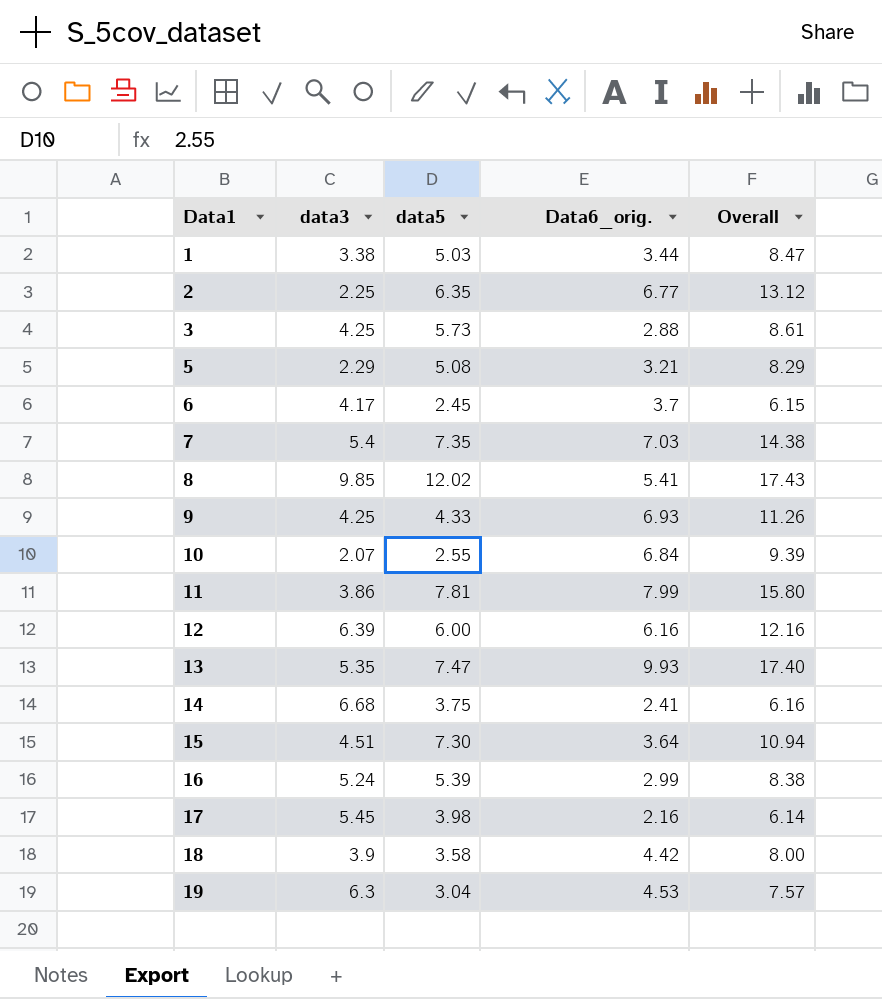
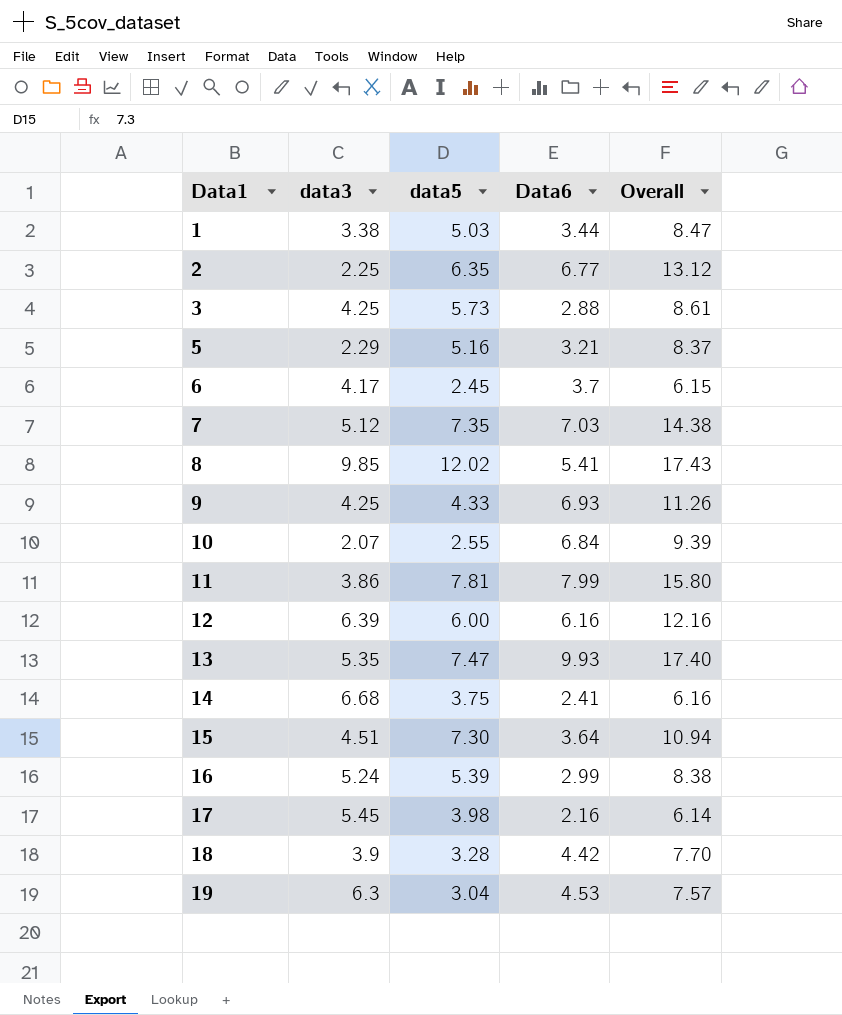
column name: Data6_orig. -> Data6
5 | data5: 5.08 -> 5.16
5 | Overall: 8.29 -> 8.37
7 | data3: 5.4 -> 5.12
18 | data5: 3.58 -> 3.28
18 | Overall: 8.00 -> 7.70

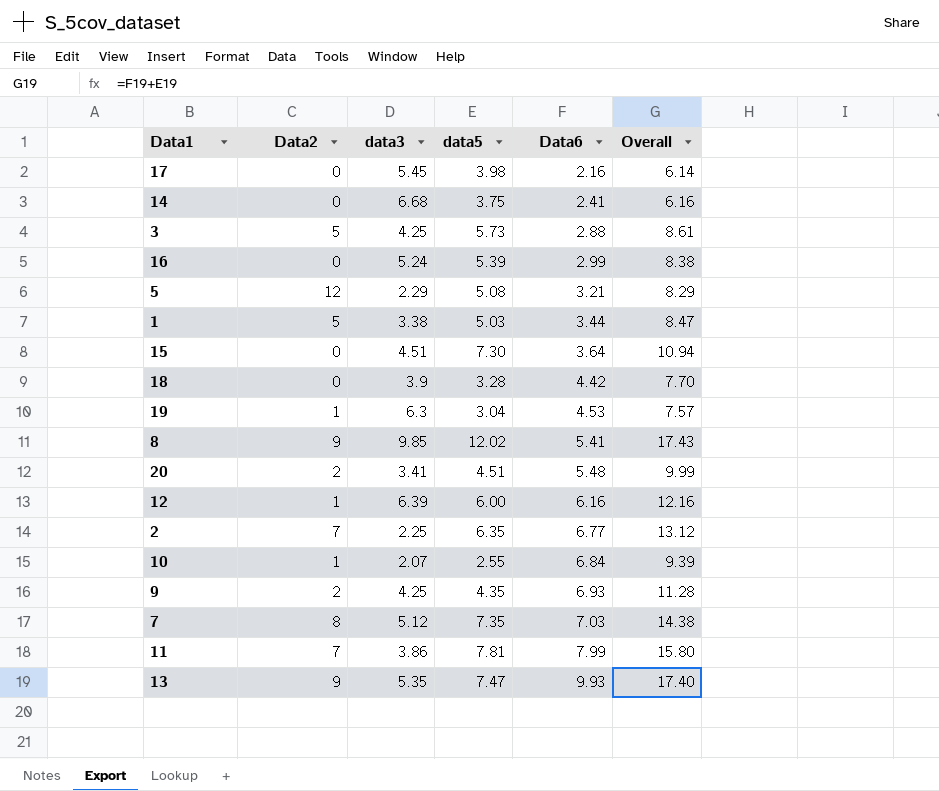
row order: Data1 ascending -> Data6 ascending
column Data2 | position: none -> 2
row 6: 4.17 | 2.45 | 3.7 | 6.15 -> none
5 | data5: 5.16 -> 5.08
5 | Overall: 8.37 -> 8.29
row 20: none -> 2 | 3.41 | 4.51 | 5.48 | 9.99
9 | data5: 4.33 -> 4.35
9 | Overall: 11.26 -> 11.28

